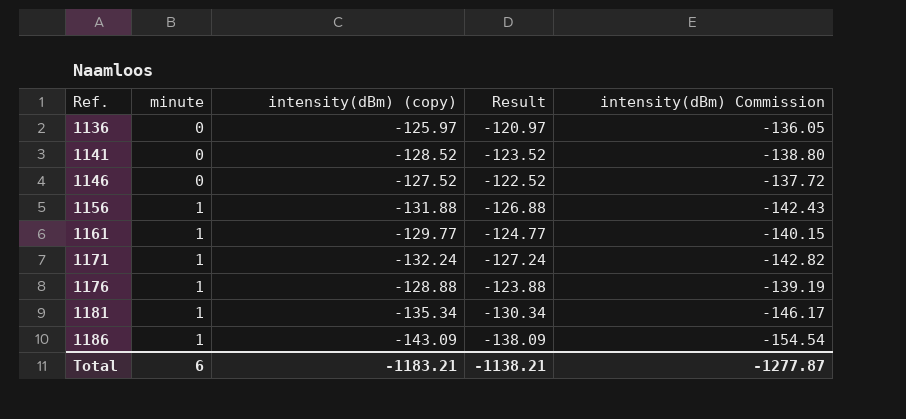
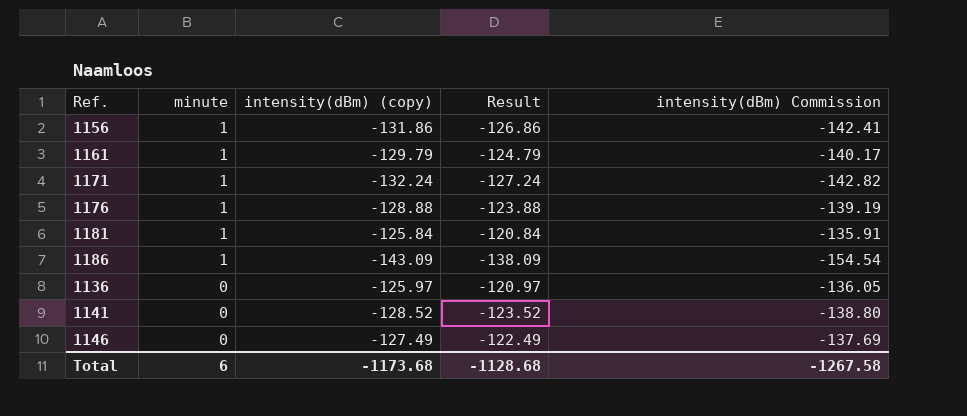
row order: Ref. ascending -> minute descending
1156 | intensity(dBm) (copy): -131.88 -> -131.86
1156 | Result: -126.88 -> -126.86
1156 | intensity(dBm) Commission: -142.43 -> -142.41
1161 | intensity(dBm) (copy): -129.77 -> -129.79
1161 | Result: -124.77 -> -124.79
1161 | intensity(dBm) Commission: -140.15 -> -140.17
1181 | intensity(dBm) (copy): -135.34 -> -125.84
1181 | Result: -130.34 -> -120.84
1181 | intensity(dBm) Commission: -146.17 -> -135.91
1146 | intensity(dBm) (copy): -127.52 -> -127.49
1146 | Result: -122.52 -> -122.49
1146 | intensity(dBm) Commission: -137.72 -> -137.69
Total | intensity(dBm) (copy): -1183.21 -> -1173.68
Total | Result: -1138.21 -> -1128.68
Total | intensity(dBm) Commission: -1277.87 -> -1267.58

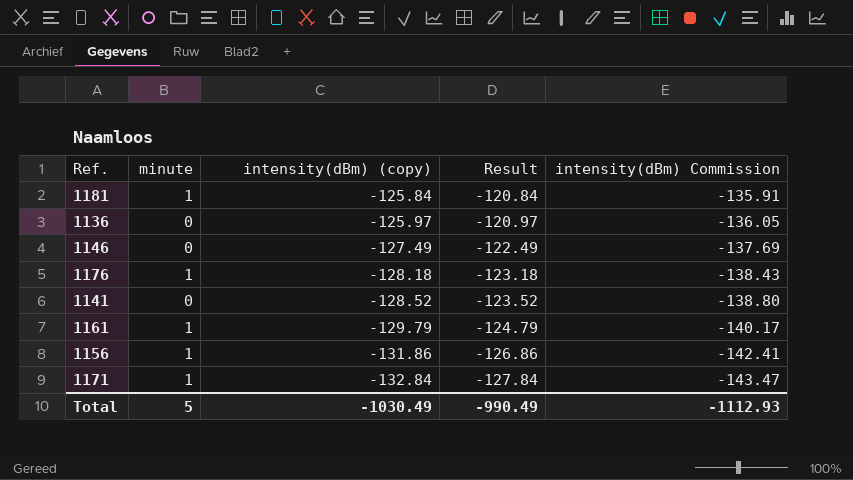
row order: minute descending -> intensity(dBm) (copy) descending
row 1186: 1 | -143.09 | -138.09 | -154.54 -> none
1176 | intensity(dBm) (copy): -128.88 -> -128.18
1176 | Result: -123.88 -> -123.18
1176 | intensity(dBm) Commission: -139.19 -> -138.43
1171 | intensity(dBm) (copy): -132.24 -> -132.84
1171 | Result: -127.24 -> -127.84
1171 | intensity(dBm) Commission: -142.82 -> -143.47
Total | minute: 6 -> 5
Total | intensity(dBm) (copy): -1173.68 -> -1030.49
Total | Result: -1128.68 -> -990.49
Total | intensity(dBm) Commission: -1267.58 -> -1112.93

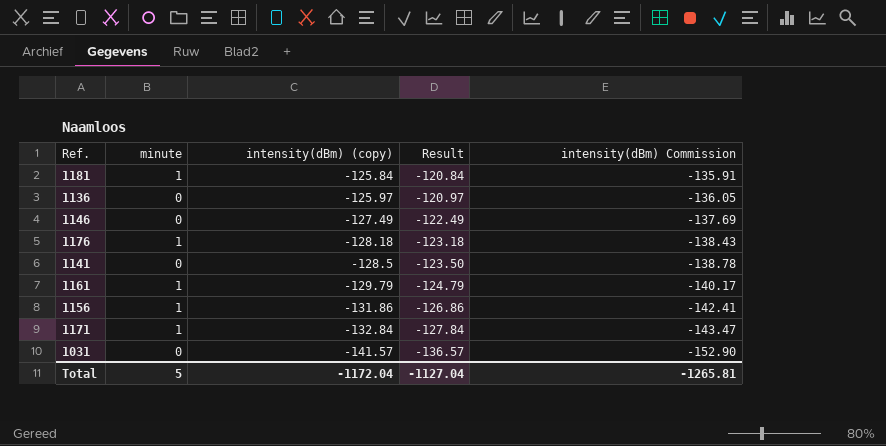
1141 | intensity(dBm) (copy): -128.52 -> -128.5
1141 | Result: -123.52 -> -123.50
1141 | intensity(dBm) Commission: -138.80 -> -138.78
row 1031: none -> 0 | -141.57 | -136.57 | -152.90
Total | intensity(dBm) (copy): -1030.49 -> -1172.04
Total | Result: -990.49 -> -1127.04
Total | intensity(dBm) Commission: -1112.93 -> -1265.81

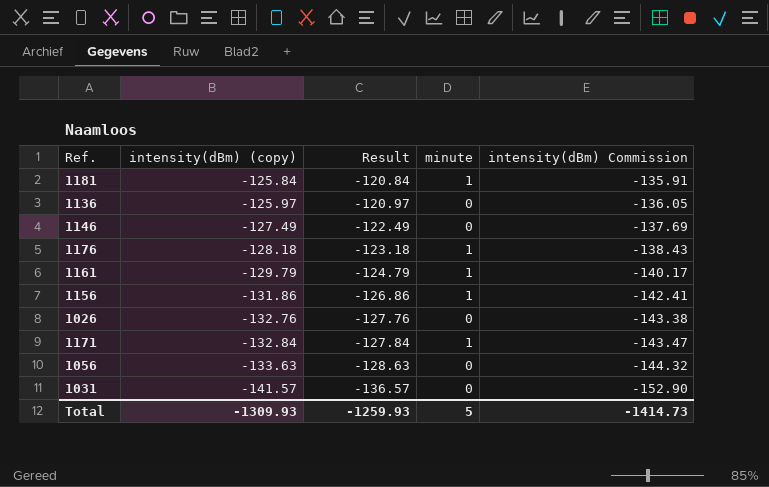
column minute | position: 2 -> 4
row 1141: 0 | -128.5 | -123.50 | -138.78 -> none
row 1026: none -> -132.76 | -127.76 | 0 | -143.38
row 1056: none -> -133.63 | -128.63 | 0 | -144.32
Total | intensity(dBm) (copy): -1172.04 -> -1309.93
Total | Result: -1127.04 -> -1259.93
Total | intensity(dBm) Commission: -1265.81 -> -1414.73

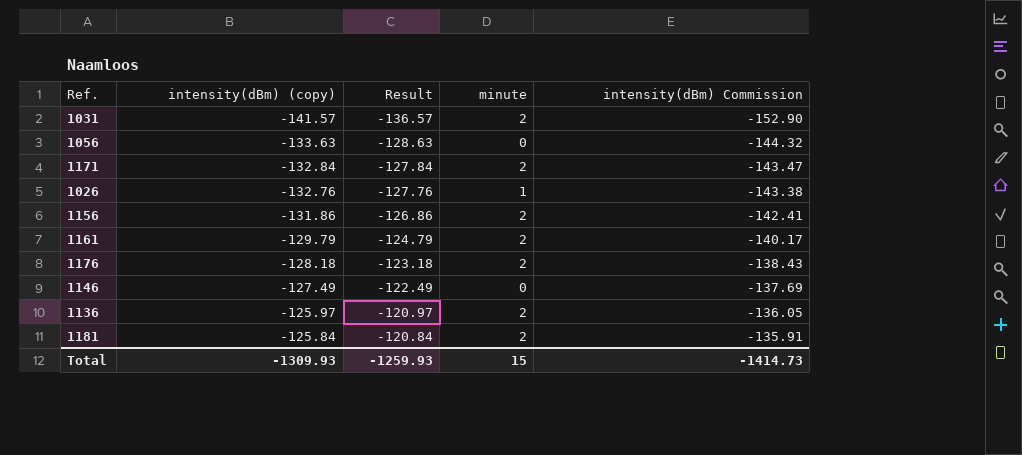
row order: intensity(dBm) (copy) descending -> intensity(dBm) (copy) ascending
1031 | minute: 0 -> 2
1171 | minute: 1 -> 2
1026 | minute: 0 -> 1
1156 | minute: 1 -> 2
1161 | minute: 1 -> 2
1176 | minute: 1 -> 2
1136 | minute: 0 -> 2
1181 | minute: 1 -> 2
Total | minute: 5 -> 15

